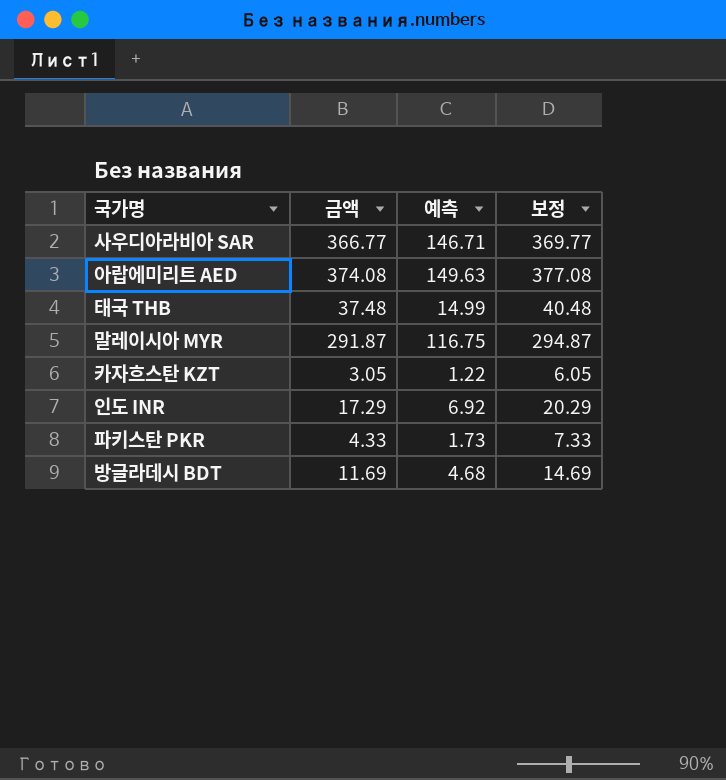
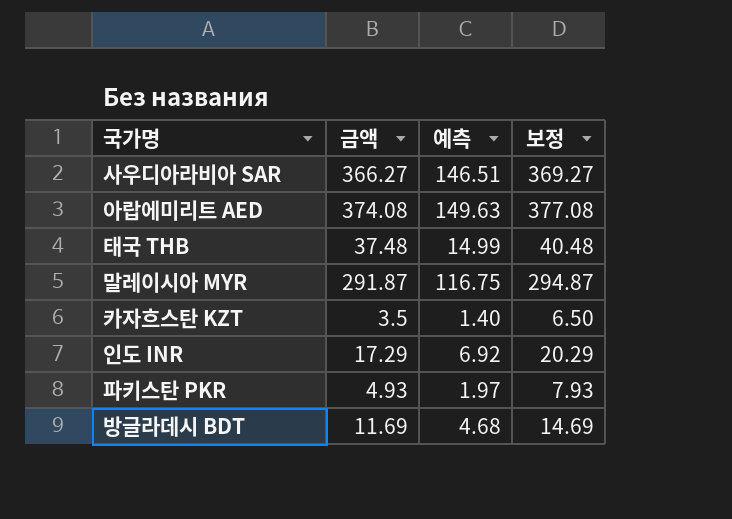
사우디아라비아 SAR | 금액: 366.77 -> 366.27
사우디아라비아 SAR | 예측: 146.71 -> 146.51
사우디아라비아 SAR | 보정: 369.77 -> 369.27
카자흐스탄 KZT | 금액: 3.05 -> 3.5
카자흐스탄 KZT | 예측: 1.22 -> 1.40
카자흐스탄 KZT | 보정: 6.05 -> 6.50
파키스탄 PKR | 금액: 4.33 -> 4.93
파키스탄 PKR | 예측: 1.73 -> 1.97
파키스탄 PKR | 보정: 7.33 -> 7.93

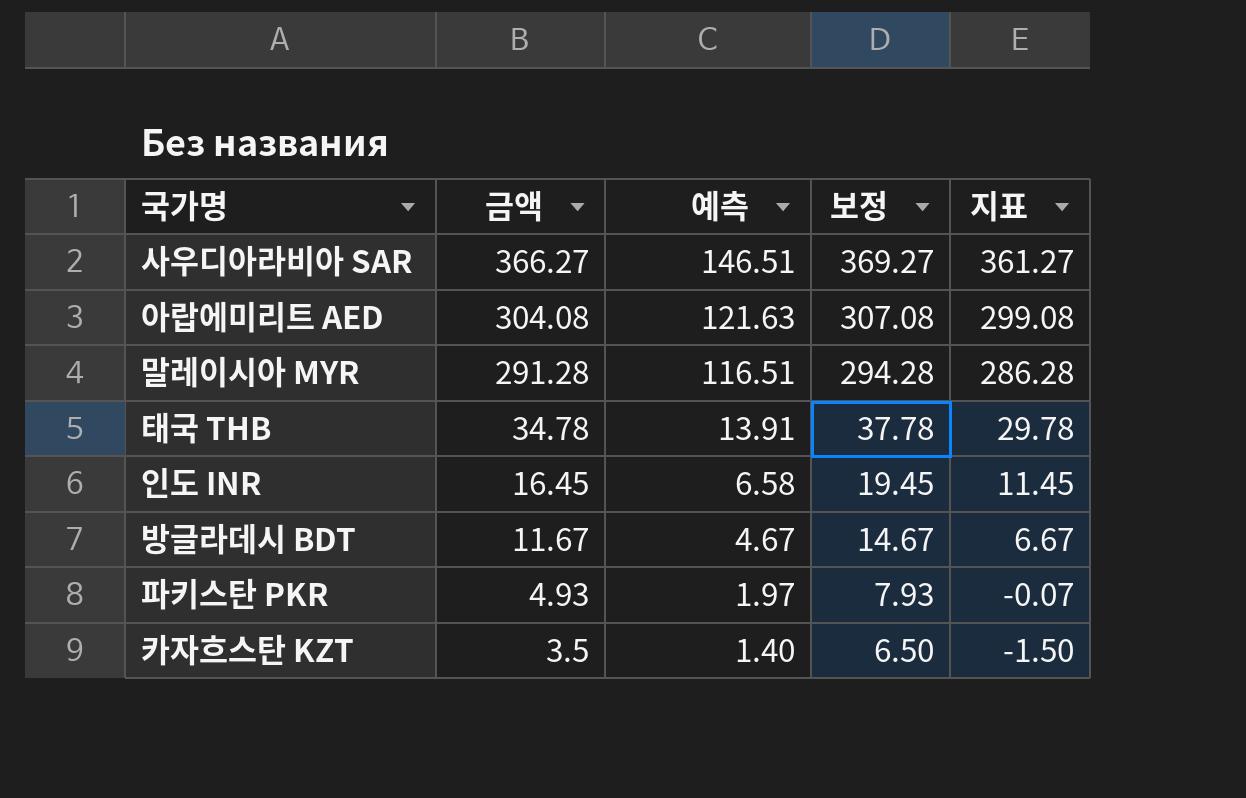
row order: none -> 금액 descending
column 지표 | formula: none -> [금액] - 5
아랍에미리트 AED | 금액: 374.08 -> 304.08
아랍에미리트 AED | 예측: 149.63 -> 121.63
아랍에미리트 AED | 보정: 377.08 -> 307.08
말레이시아 MYR | 금액: 291.87 -> 291.28
말레이시아 MYR | 예측: 116.75 -> 116.51
말레이시아 MYR | 보정: 294.87 -> 294.28
태국 THB | 금액: 37.48 -> 34.78
태국 THB | 예측: 14.99 -> 13.91
태국 THB | 보정: 40.48 -> 37.78
인도 INR | 금액: 17.29 -> 16.45
인도 INR | 예측: 6.92 -> 6.58
인도 INR | 보정: 20.29 -> 19.45
방글라데시 BDT | 금액: 11.69 -> 11.67
방글라데시 BDT | 예측: 4.68 -> 4.67
방글라데시 BDT | 보정: 14.69 -> 14.67

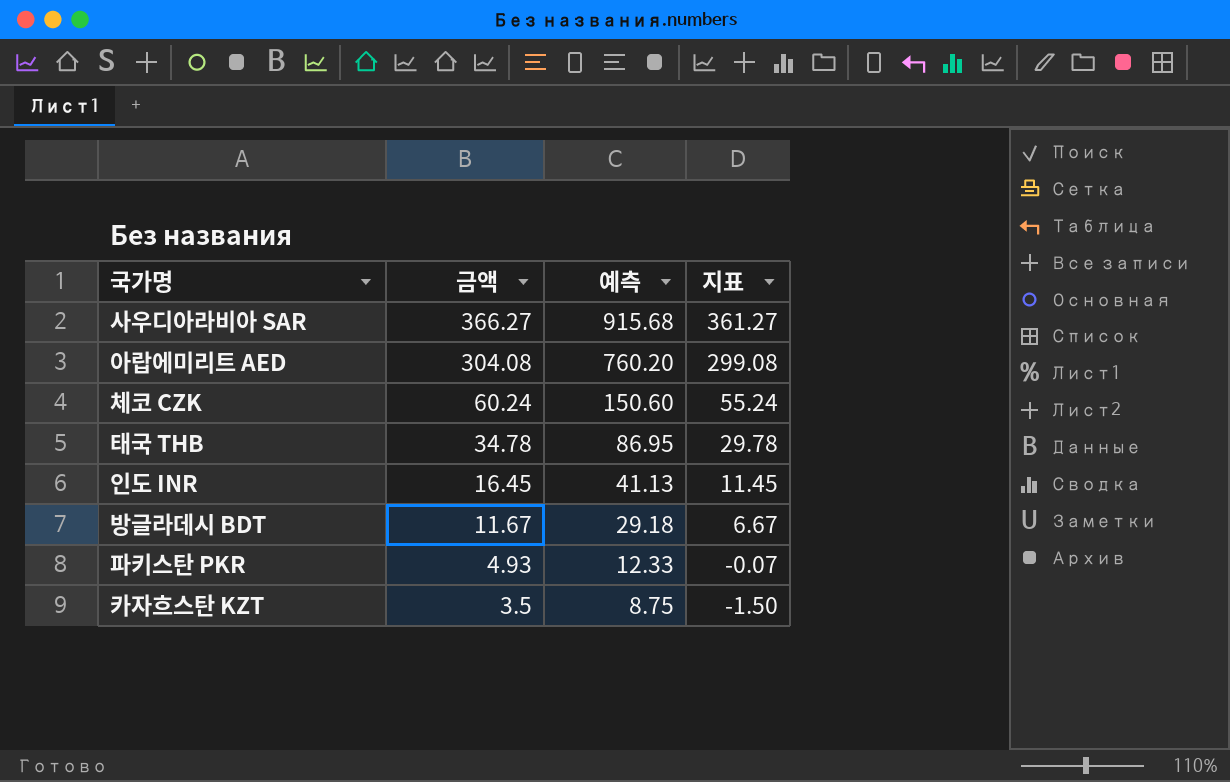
column 보정 | formula: [금액] + 3 -> none
column 예측 | formula: [금액] * 0.4 -> [금액] * 2.5
row 말레이시아 MYR: 291.28 | 116.51 | 294.28 | 286.28 -> none
row 체코 CZK: none -> 60.24 | 150.60 | 55.24

